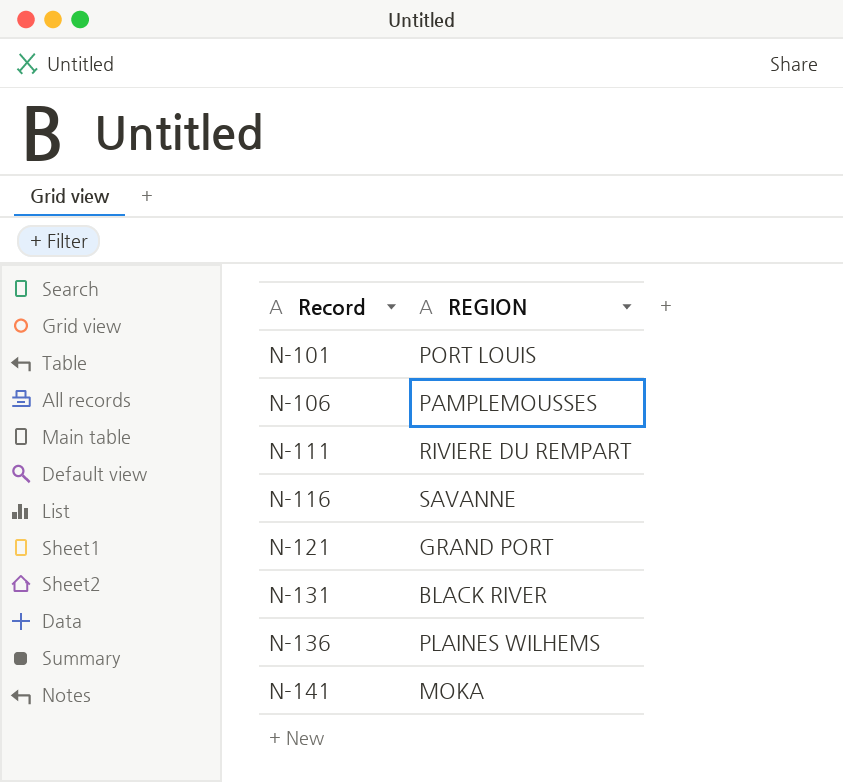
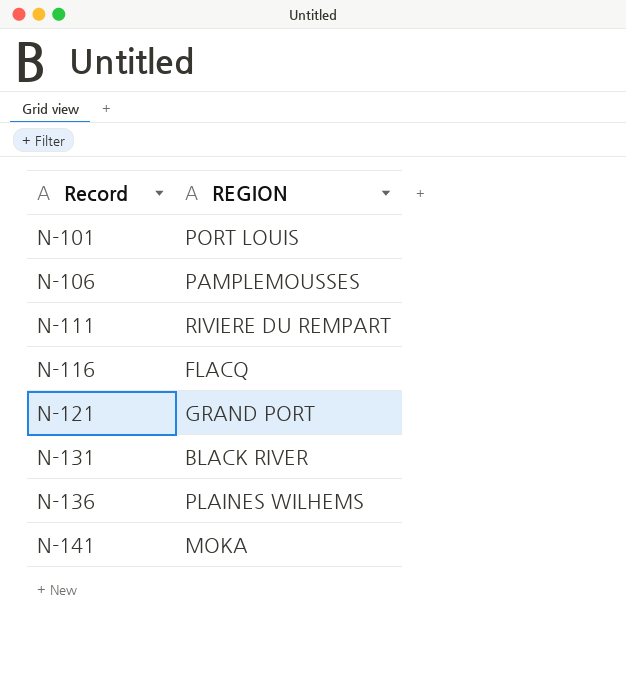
N-116 | REGION: SAVANNE -> FLACQ

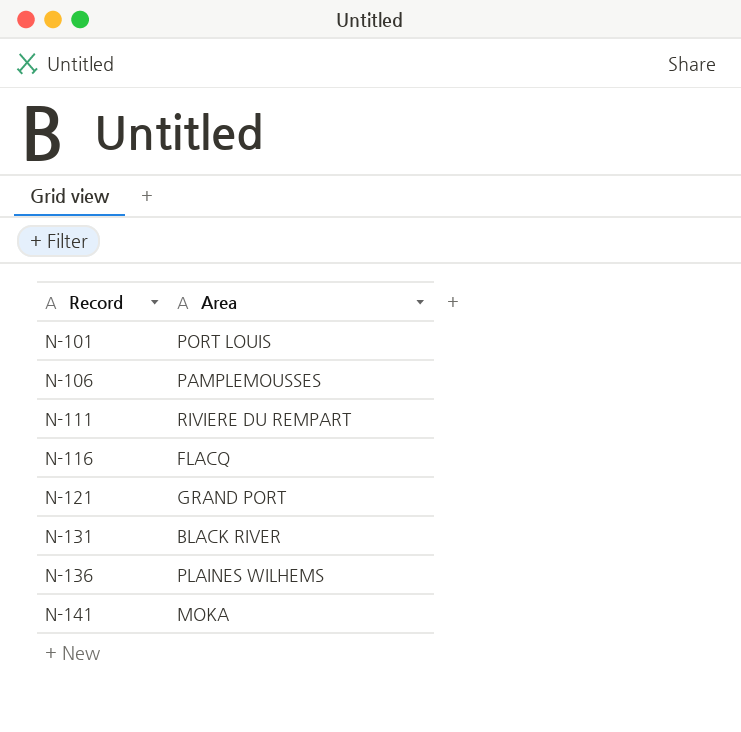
column name: REGION -> Area

